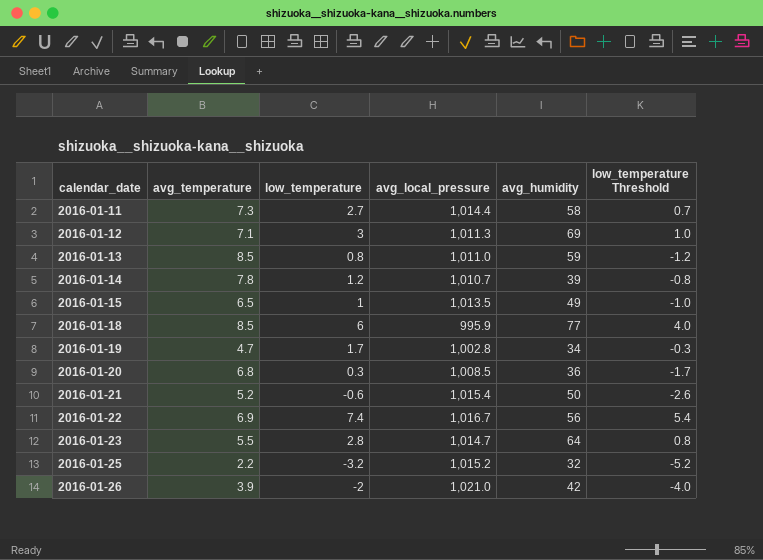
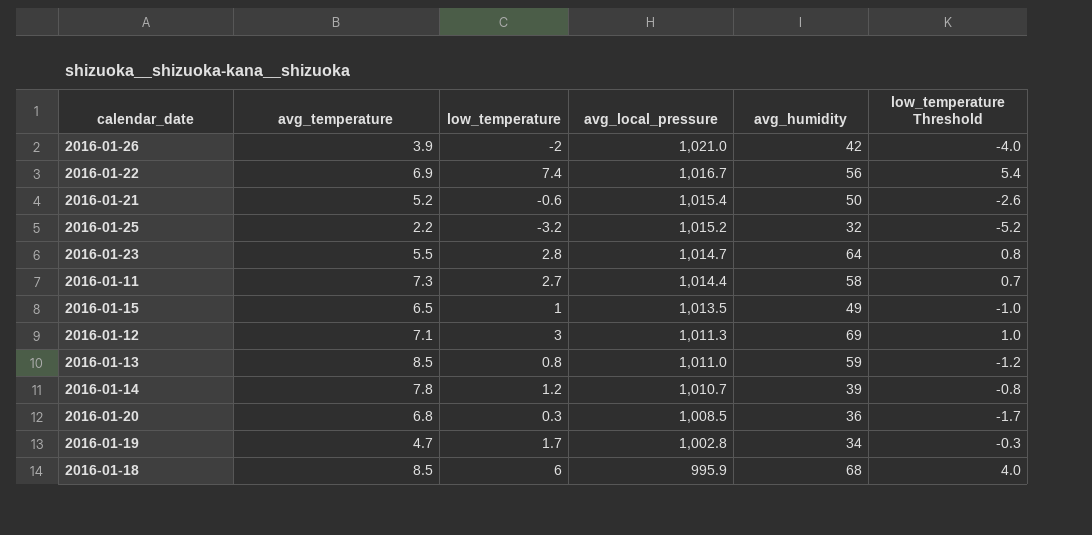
row order: calendar_date ascending -> avg_local_pressure descending
2016-01-18 | avg_humidity: 77 -> 68

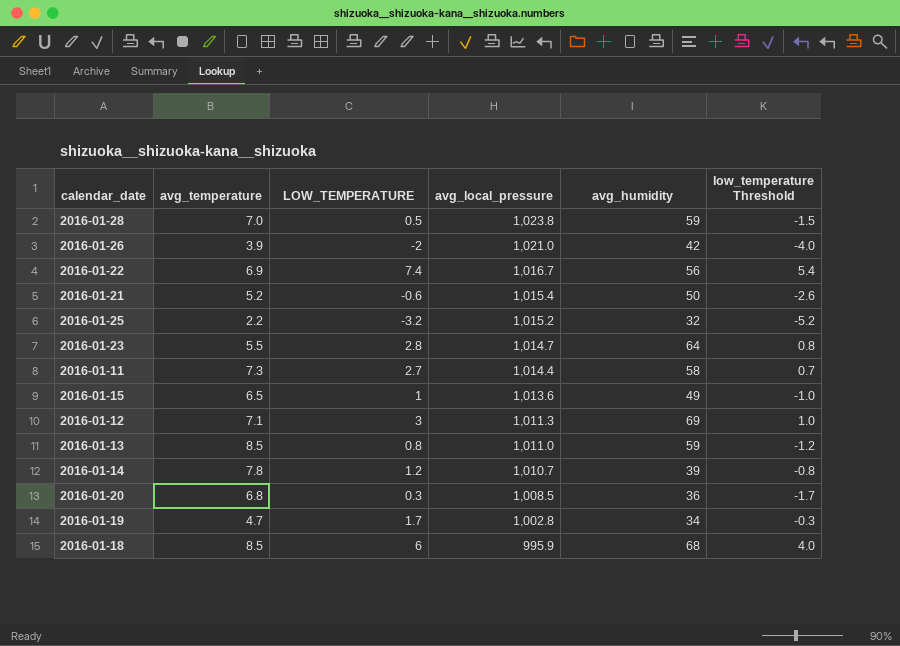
column name: low_temperature -> LOW_TEMPERATURE
row 2016-01-28: none -> 7.0 | 0.5 | 1,023.8 | 59 | -1.5
2016-01-15 | avg_local_pressure: 1,013.5 -> 1,013.6

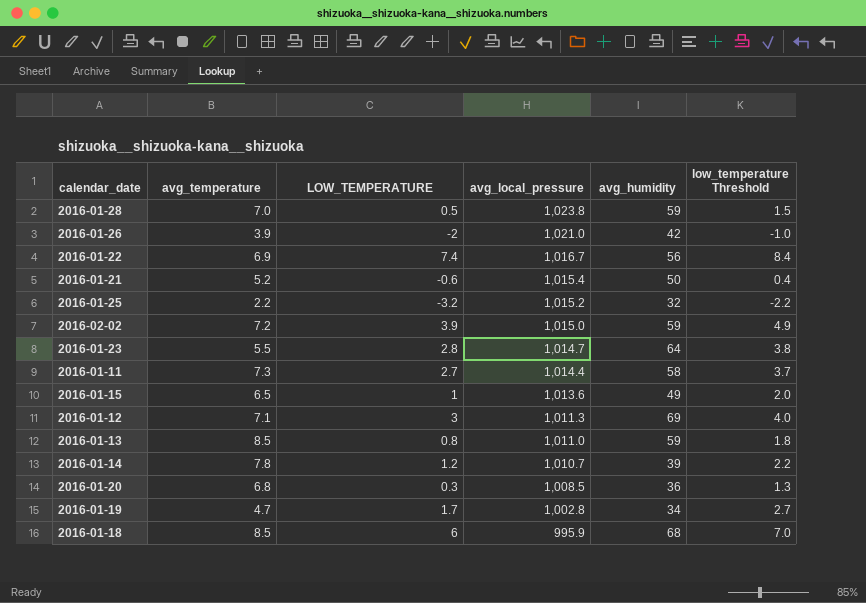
column low_temperature Threshold | formula: [LOW_TEMPERATURE] - 2 -> [LOW_TEMPERATURE] + 1
row 2016-02-02: none -> 7.2 | 3.9 | 1,015.0 | 59 | 4.9

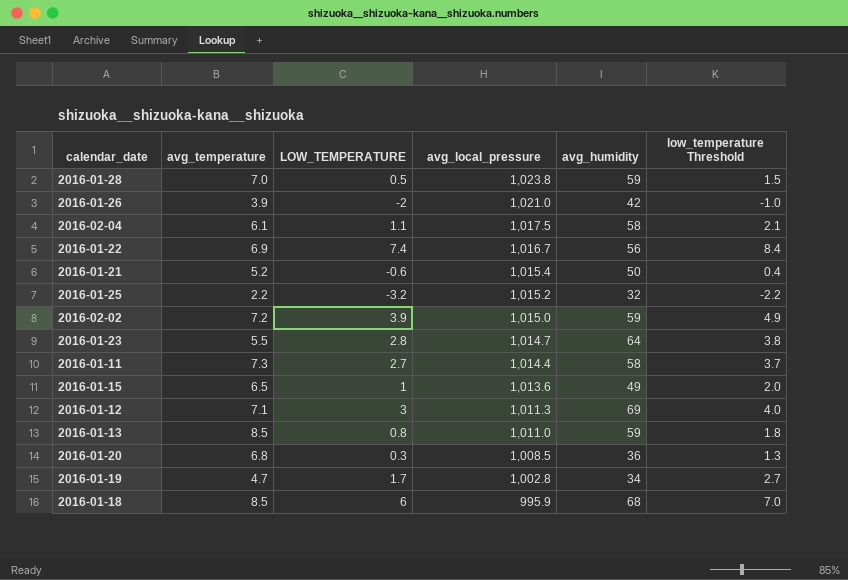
row 2016-01-14: 7.8 | 1.2 | 1,010.7 | 39 | 2.2 -> none
row 2016-02-04: none -> 6.1 | 1.1 | 1,017.5 | 58 | 2.1

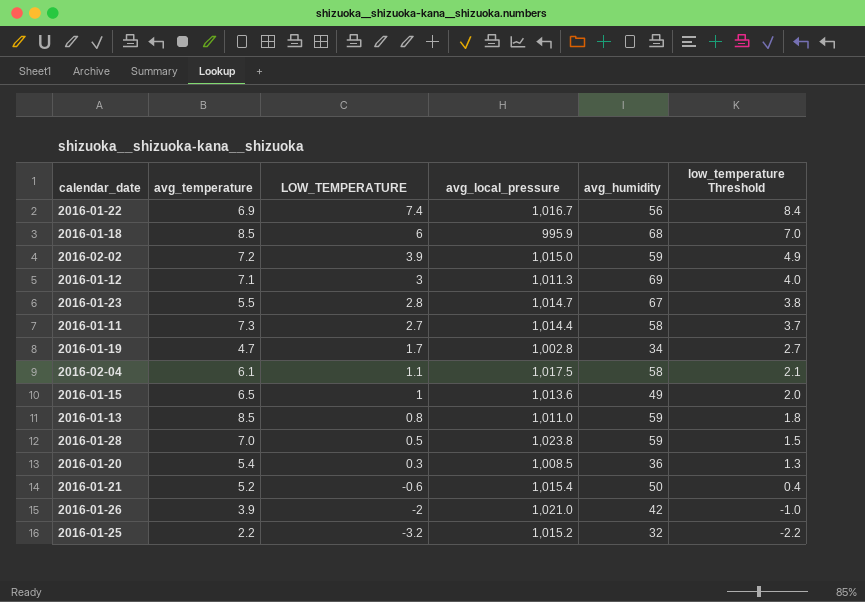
row order: avg_local_pressure descending -> LOW_TEMPERATURE descending
2016-01-23 | avg_humidity: 64 -> 67
2016-01-20 | avg_temperature: 6.8 -> 5.4

